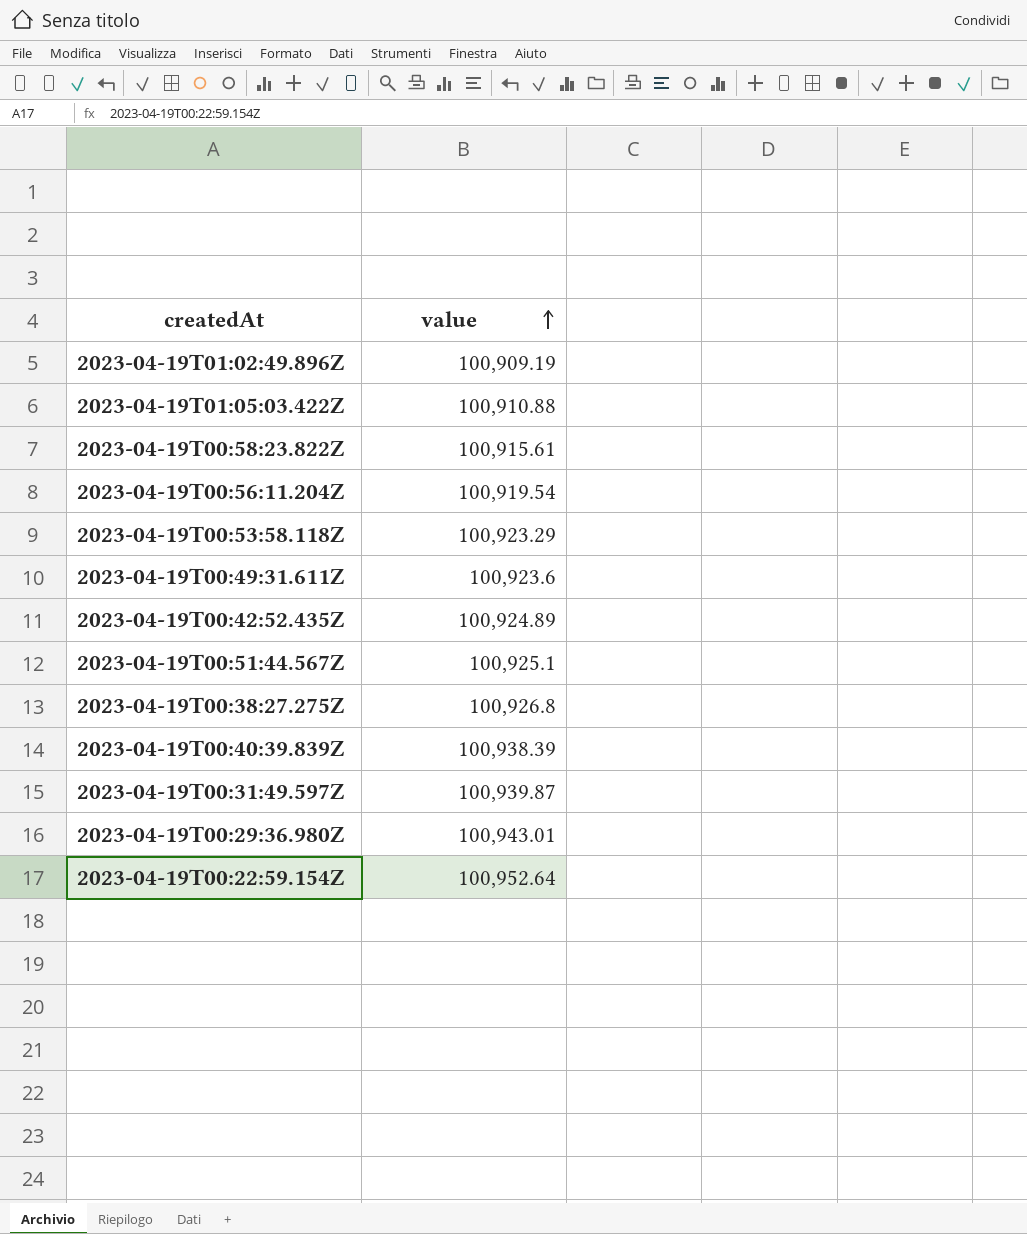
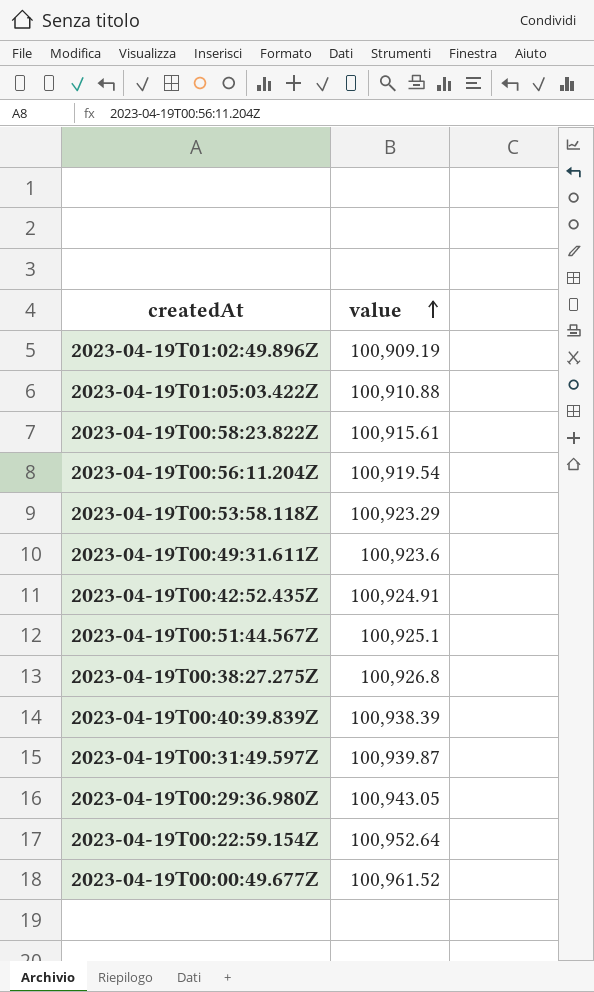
2023-04-19T00:42:52.435Z | value: 100,924.89 -> 100,924.91
2023-04-19T00:29:36.980Z | value: 100,943.01 -> 100,943.05
row 2023-04-19T00:00:49.677Z: none -> 100,961.52

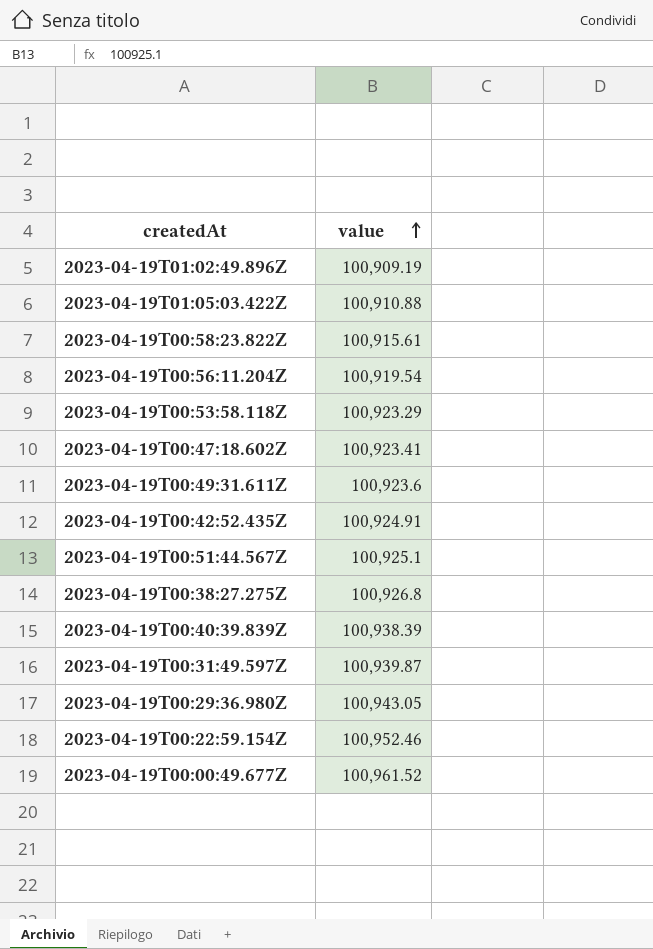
row 2023-04-19T00:47:18.602Z: none -> 100,923.41
2023-04-19T00:22:59.154Z | value: 100,952.64 -> 100,952.46

